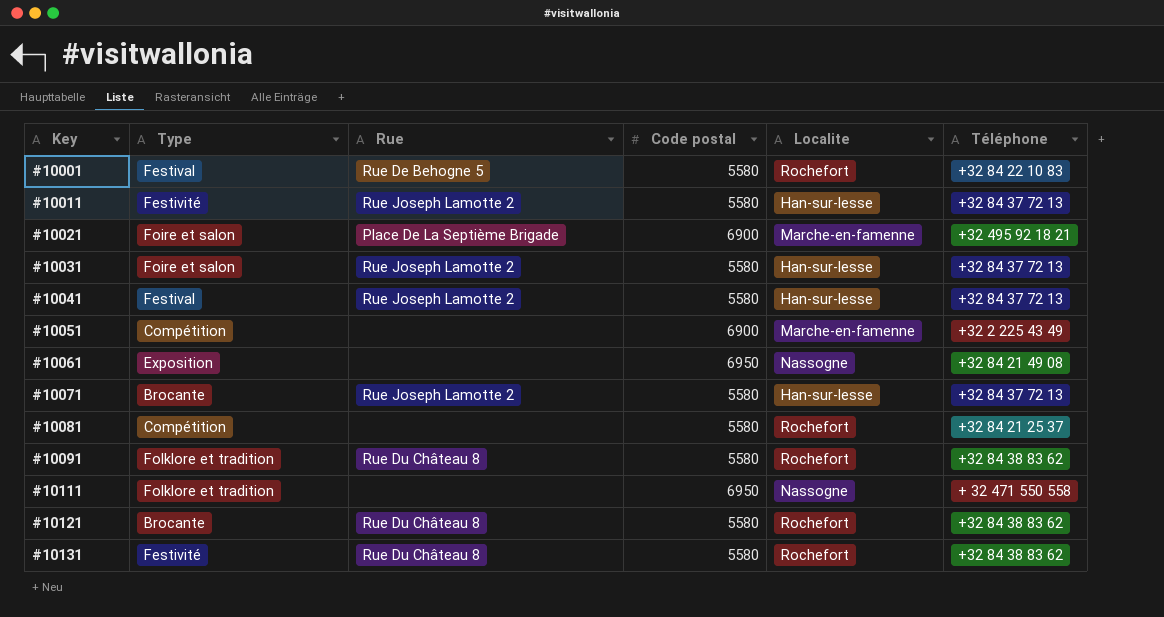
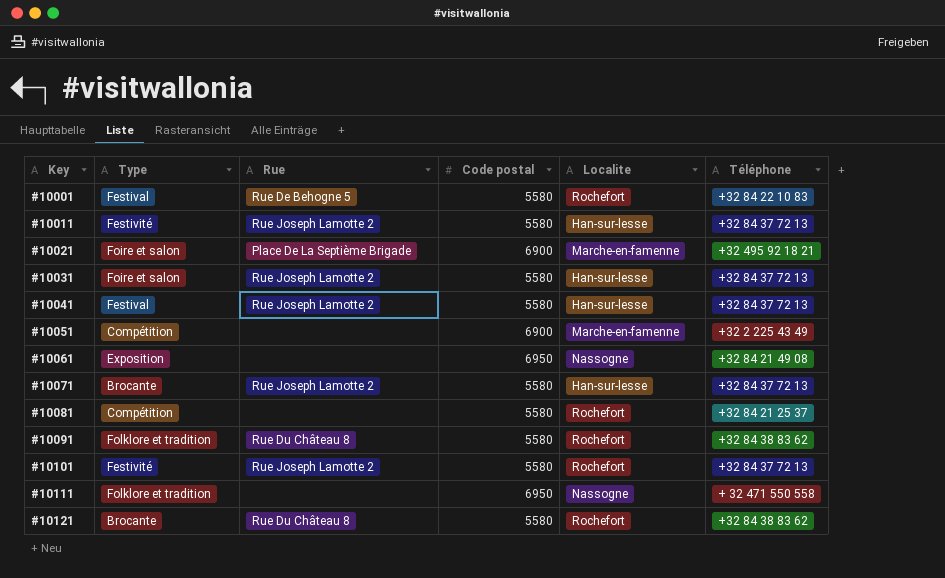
row #10131: Festivité | Rue Du Château 8 | 5580 | Rochefort | +32 84 38 83 62 -> none
row #10101: none -> Festivité | Rue Joseph Lamotte 2 | 5580 | Rochefort | +32 84 37 72 13

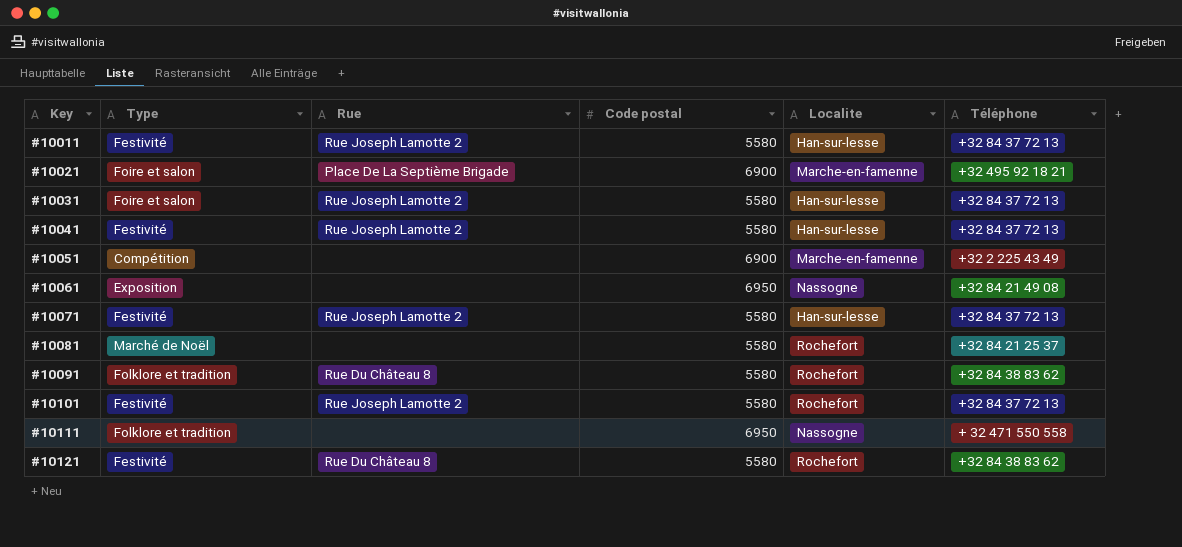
row #10001: Festival | Rue De Behogne 5 | 5580 | Rochefort | +32 84 22 10 83 -> none
#10041 | Type: Festival -> Festivité
#10071 | Type: Brocante -> Festivité
#10081 | Type: Compétition -> Marché de Noël
#10121 | Type: Brocante -> Festivité

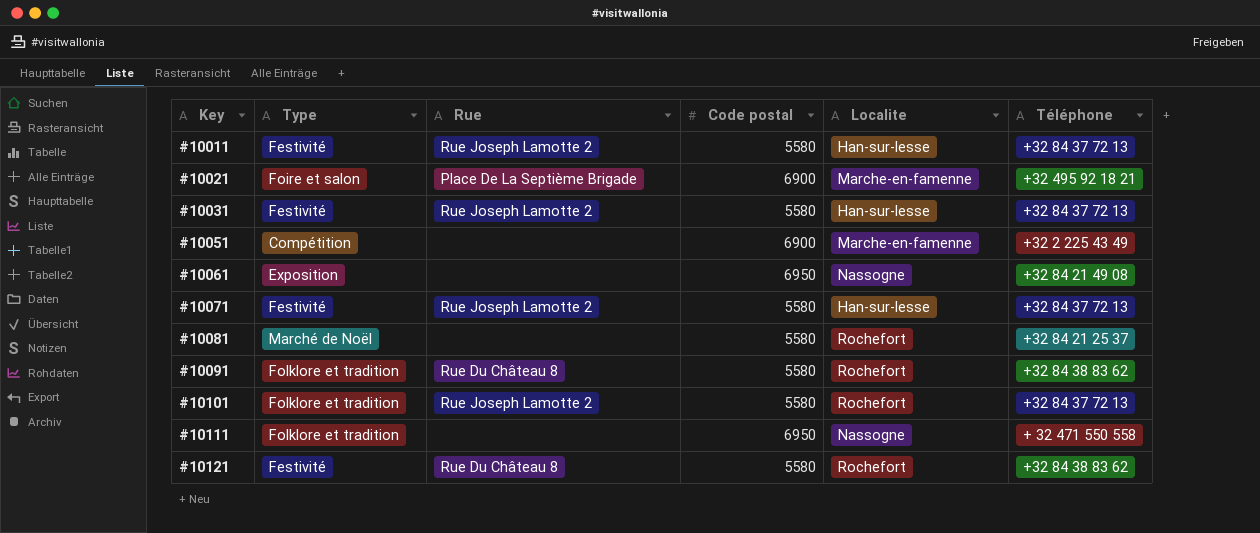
row #10041: Festivité | Rue Joseph Lamotte 2 | 5580 | Han-sur-lesse | +32 84 37 72 13 -> none
#10031 | Type: Foire et salon -> Festivité
#10101 | Type: Festivité -> Folklore et tradition

